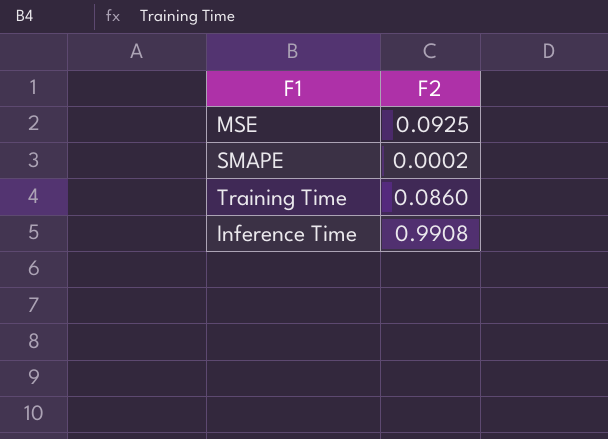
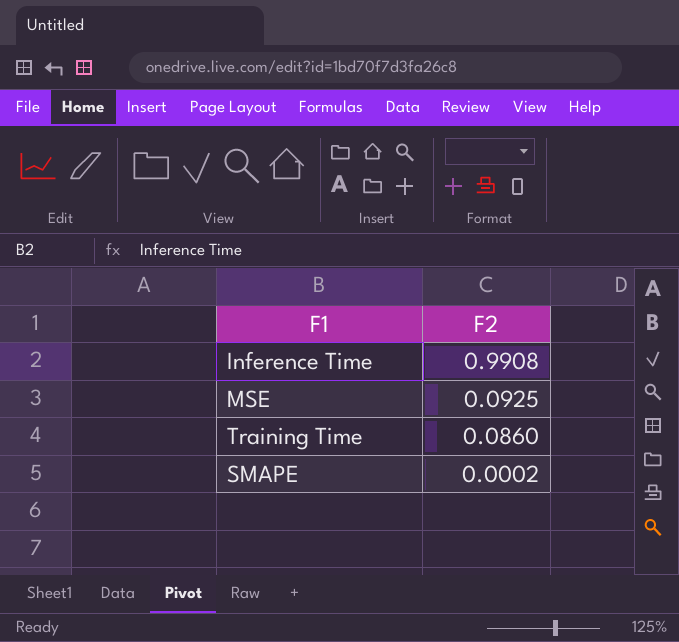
row order: none -> F2 descending

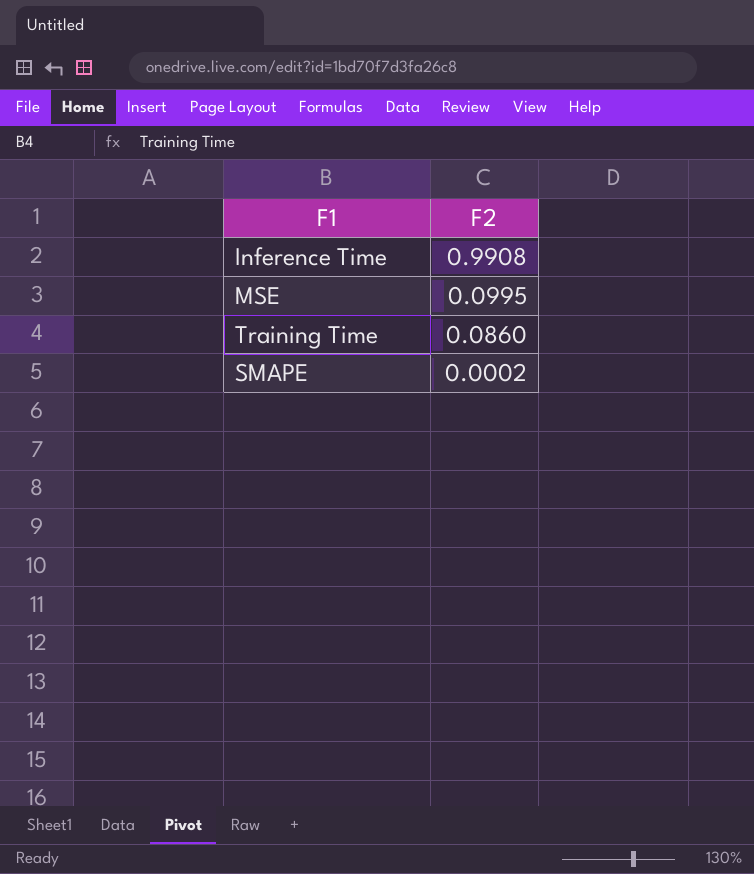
MSE | F2: 0.0925 -> 0.0995

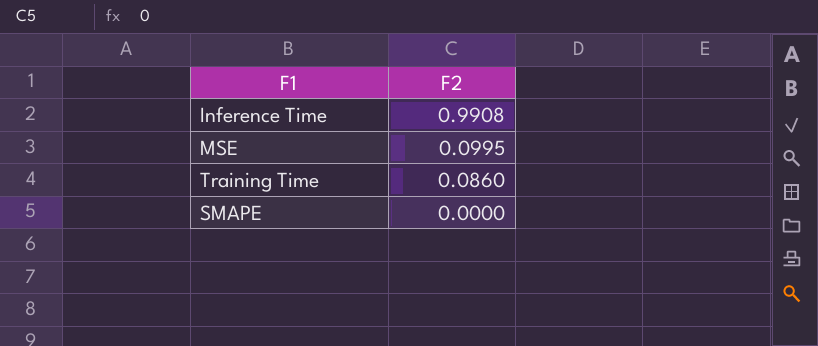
SMAPE | F2: 0.0002 -> 0.0000

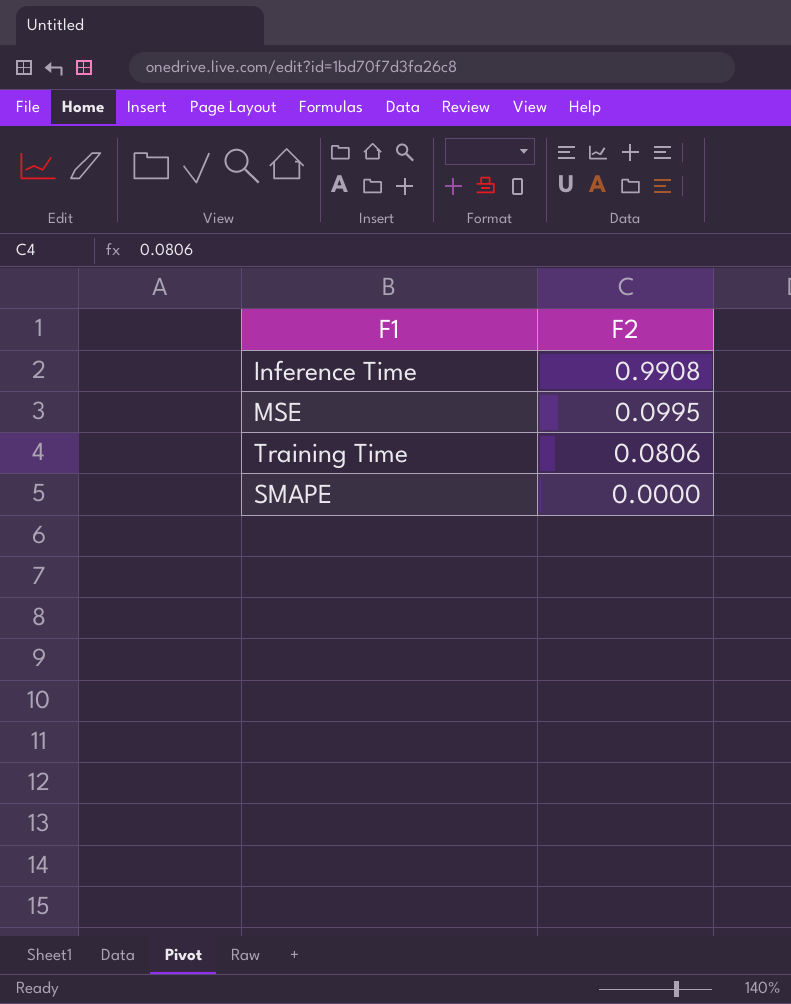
Training Time | F2: 0.0860 -> 0.0806

